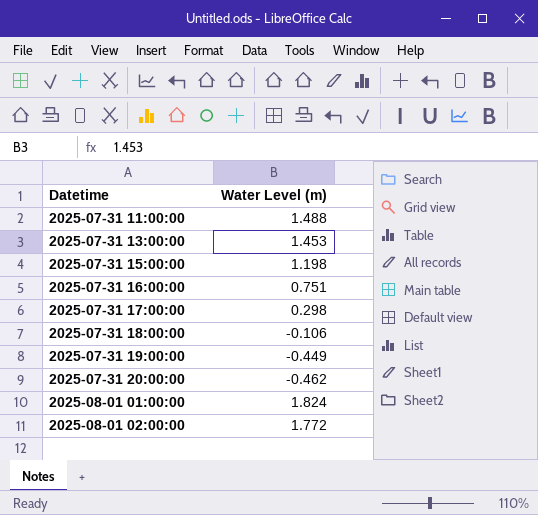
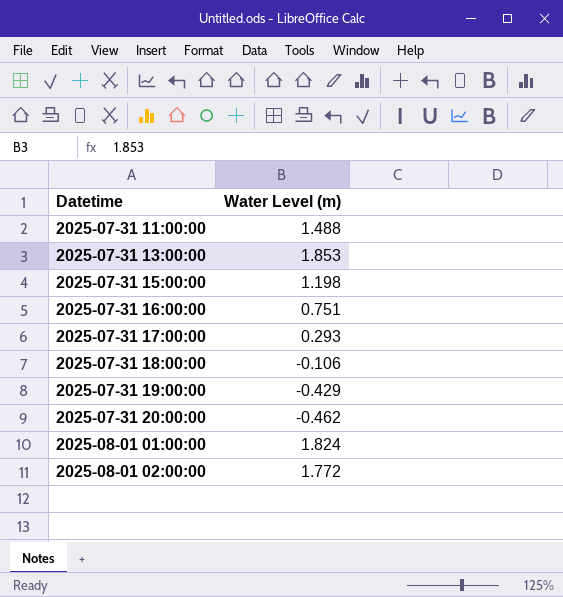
2025-07-31 13:00:00 | Water Level (m): 1.453 -> 1.853
2025-07-31 17:00:00 | Water Level (m): 0.298 -> 0.293
2025-07-31 19:00:00 | Water Level (m): -0.449 -> -0.429

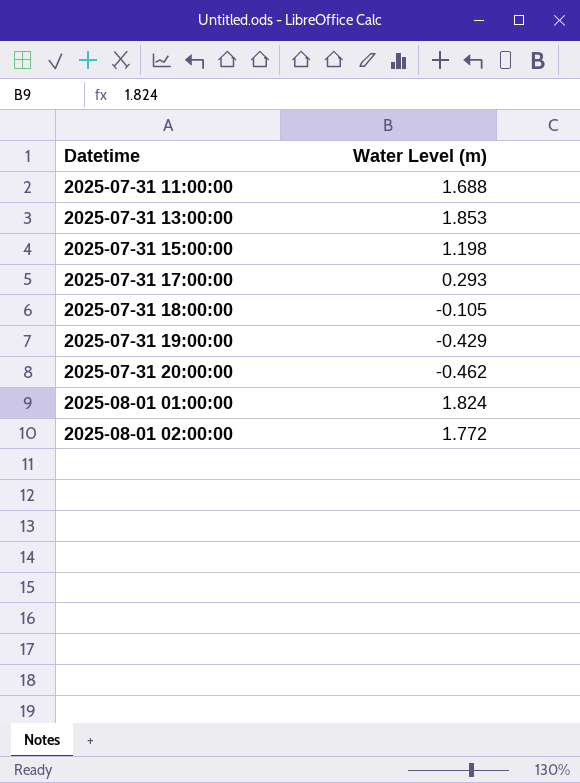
row 2025-07-31 16:00:00: 0.751 -> none
2025-07-31 11:00:00 | Water Level (m): 1.488 -> 1.688
2025-07-31 18:00:00 | Water Level (m): -0.106 -> -0.105

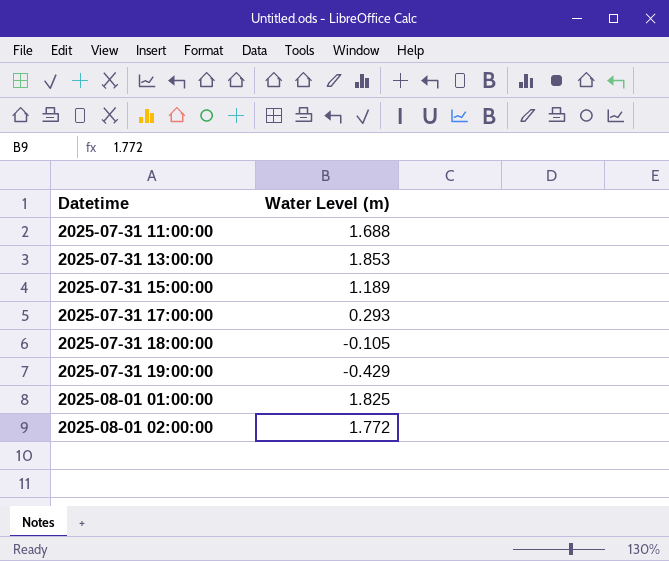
row 2025-07-31 20:00:00: -0.462 -> none
2025-07-31 15:00:00 | Water Level (m): 1.198 -> 1.189
2025-08-01 01:00:00 | Water Level (m): 1.824 -> 1.825

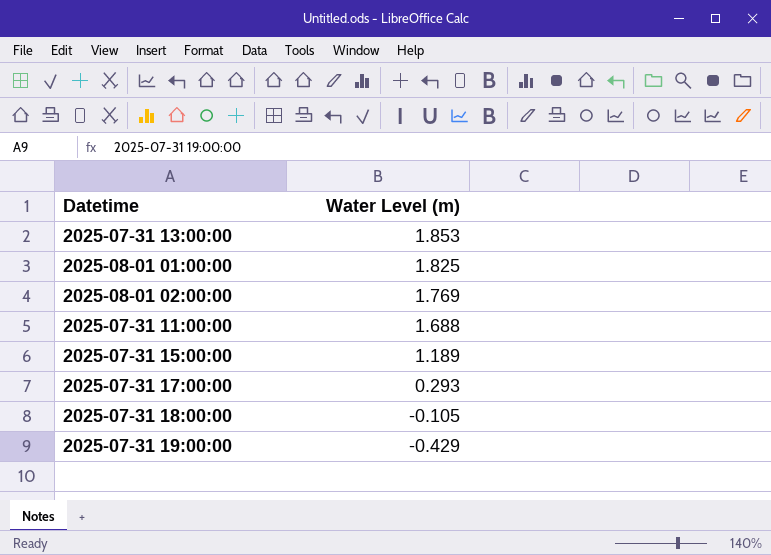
row order: Datetime ascending -> Water Level (m) descending
2025-08-01 02:00:00 | Water Level (m): 1.772 -> 1.769

